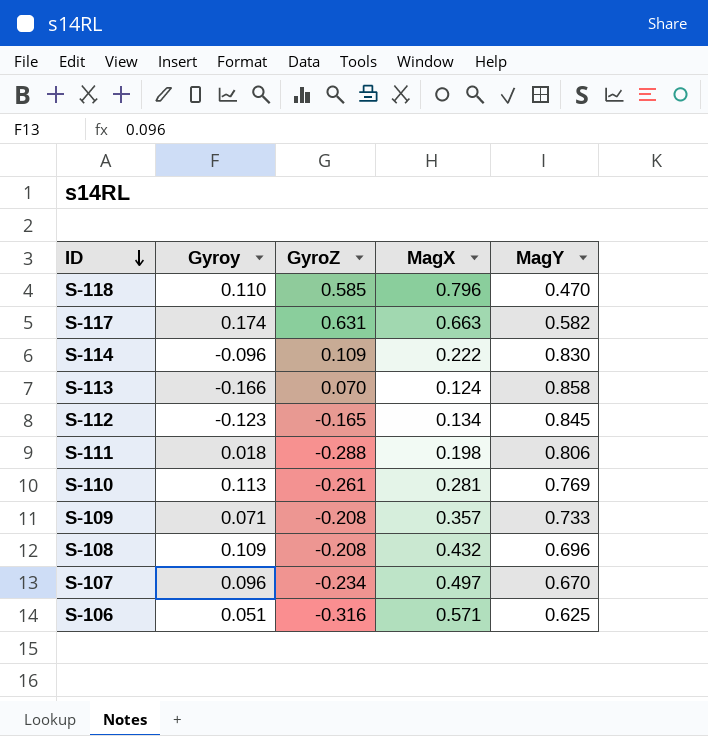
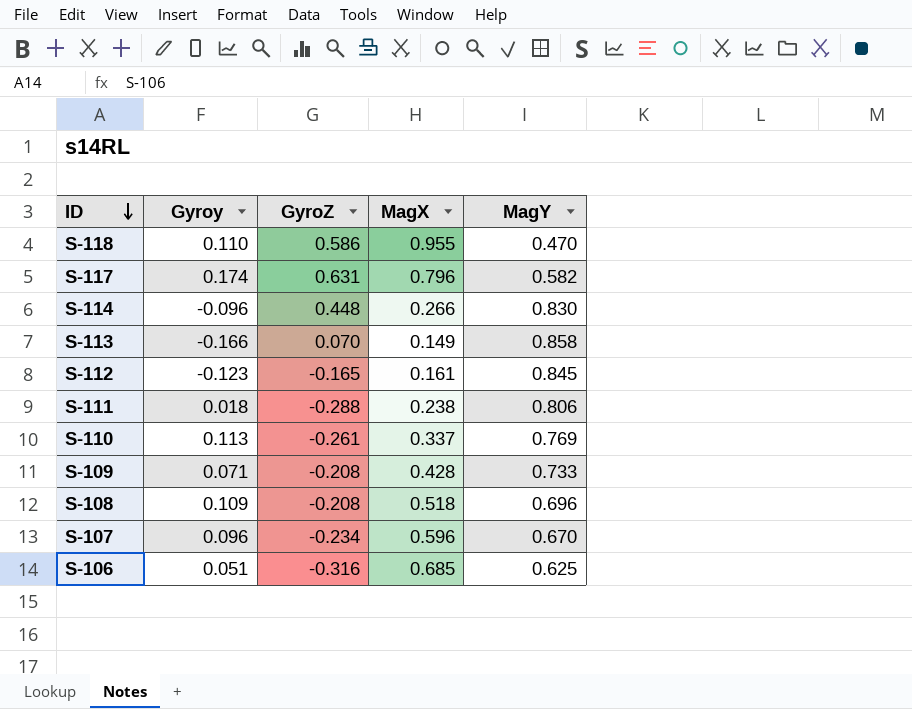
S-118 | GyroZ: 0.585 -> 0.586
S-118 | MagX: 0.796 -> 0.955
S-117 | MagX: 0.663 -> 0.796
S-114 | GyroZ: 0.109 -> 0.448
S-114 | MagX: 0.222 -> 0.266
S-113 | MagX: 0.124 -> 0.149
S-112 | MagX: 0.134 -> 0.161
S-111 | MagX: 0.198 -> 0.238
S-110 | MagX: 0.281 -> 0.337
S-109 | MagX: 0.357 -> 0.428
S-108 | MagX: 0.432 -> 0.518
S-107 | MagX: 0.497 -> 0.596
S-106 | MagX: 0.571 -> 0.685

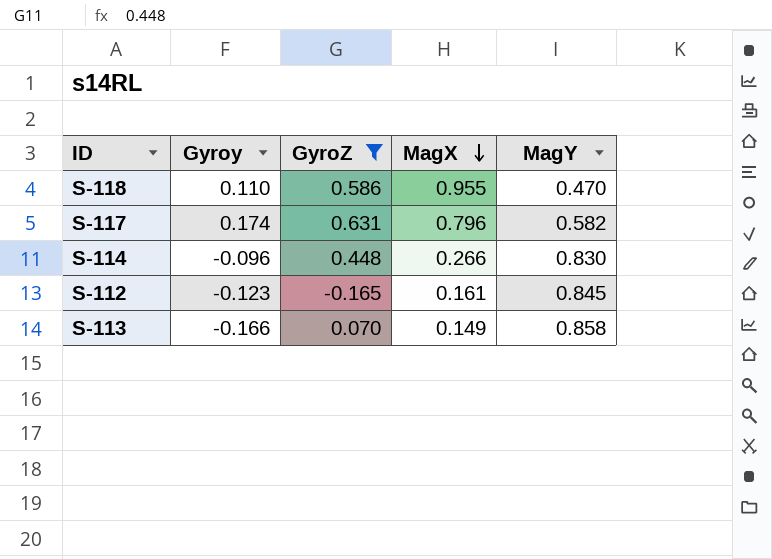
filter: none -> GyroZ >= -0.165
row order: ID descending -> MagX descending

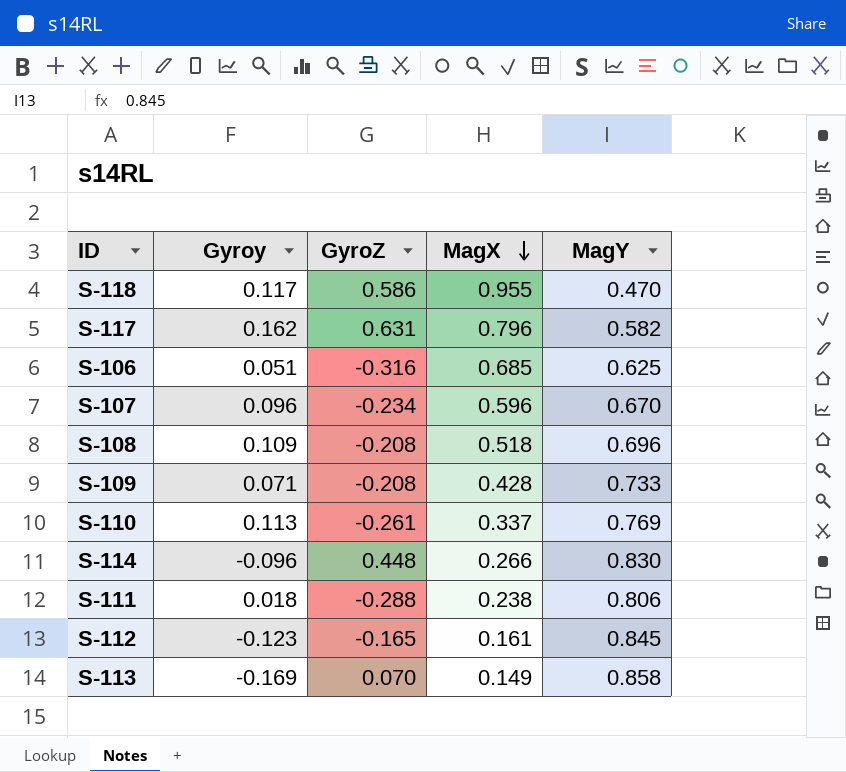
filter: GyroZ >= -0.165 -> none
S-118 | Gyroy: 0.110 -> 0.117
S-117 | Gyroy: 0.174 -> 0.162
S-113 | Gyroy: -0.166 -> -0.169

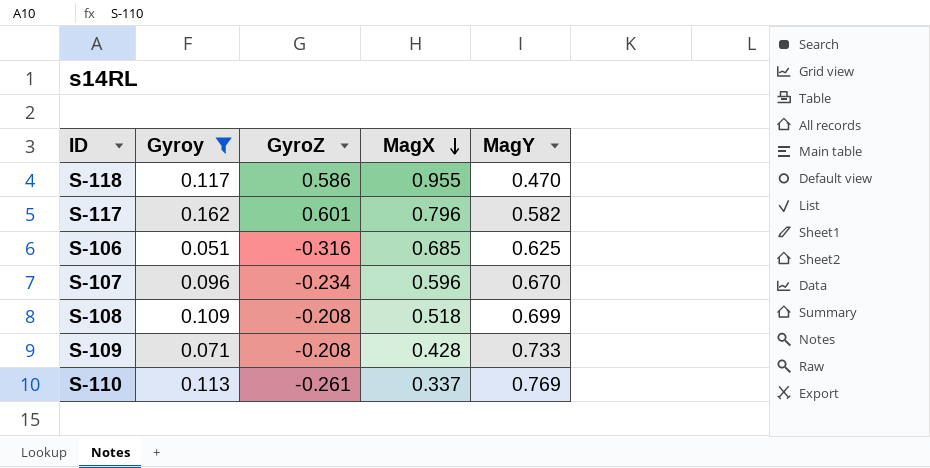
filter: none -> Gyroy >= 0.051
S-117 | GyroZ: 0.631 -> 0.601
S-108 | MagY: 0.696 -> 0.699

